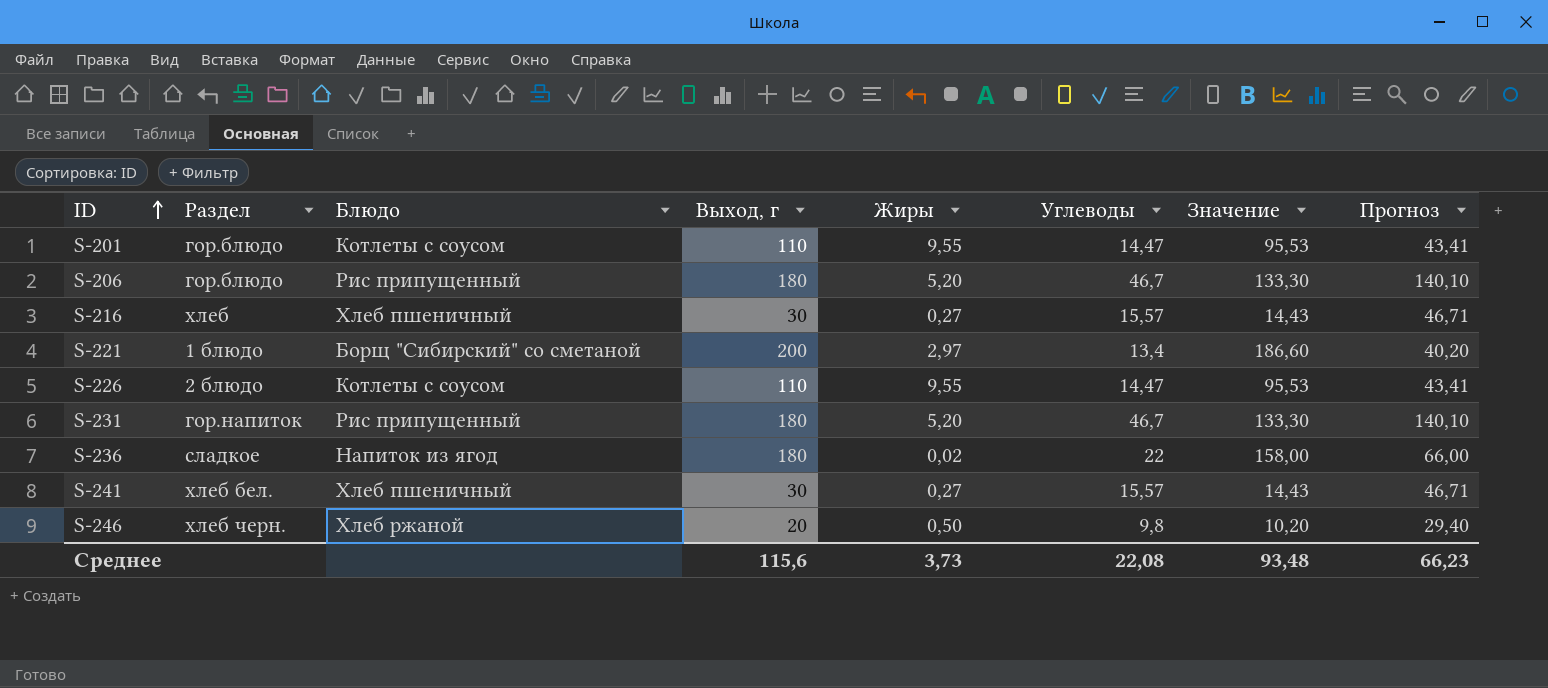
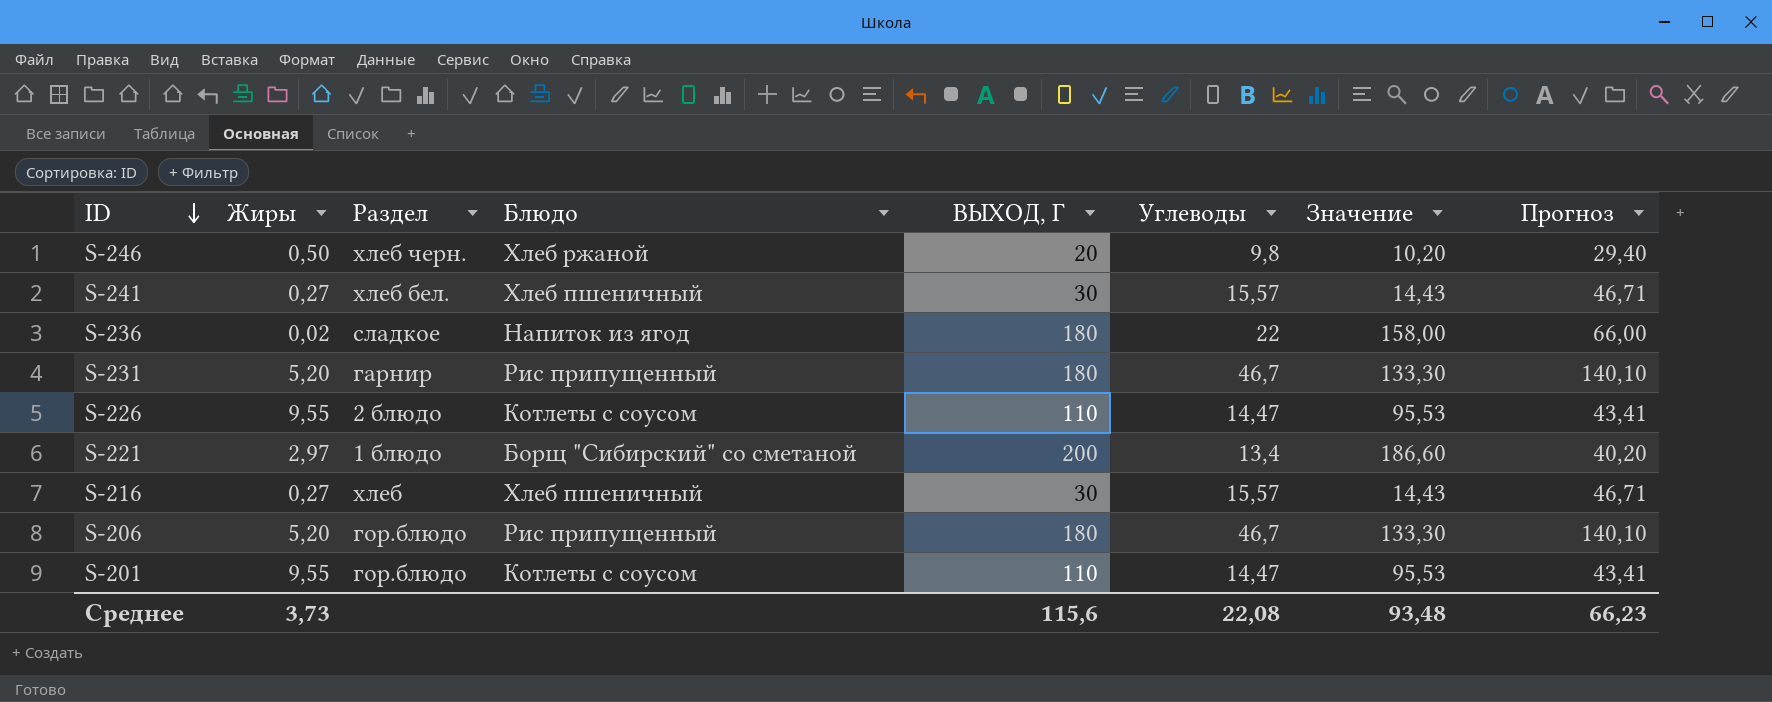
row order: ID ascending -> ID descending
column Жиры | position: 5 -> 2
column name: Выход, г -> ВЫХОД, Г
S-231 | Раздел: гор.напиток -> гарнир

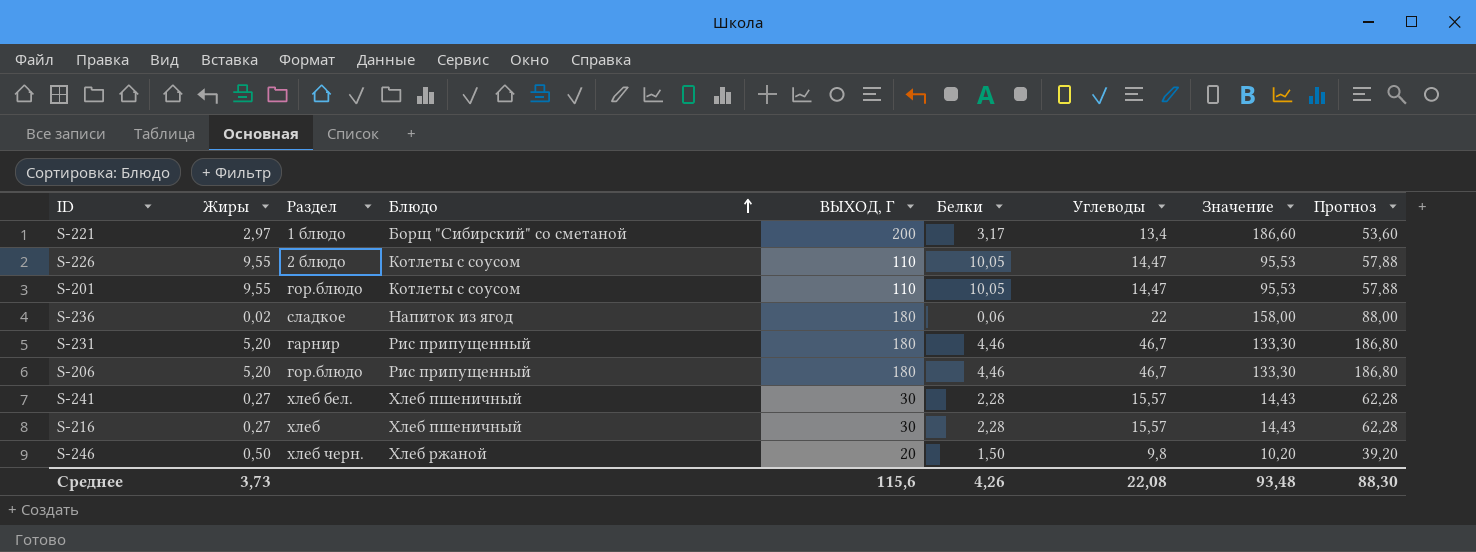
row order: ID descending -> Блюдо ascending
column Белки | position: none -> 6
column Прогноз | formula: [Углеводы] * 3 -> [Углеводы] * 4
Среднее | Прогноз: 66,23 -> 88,30

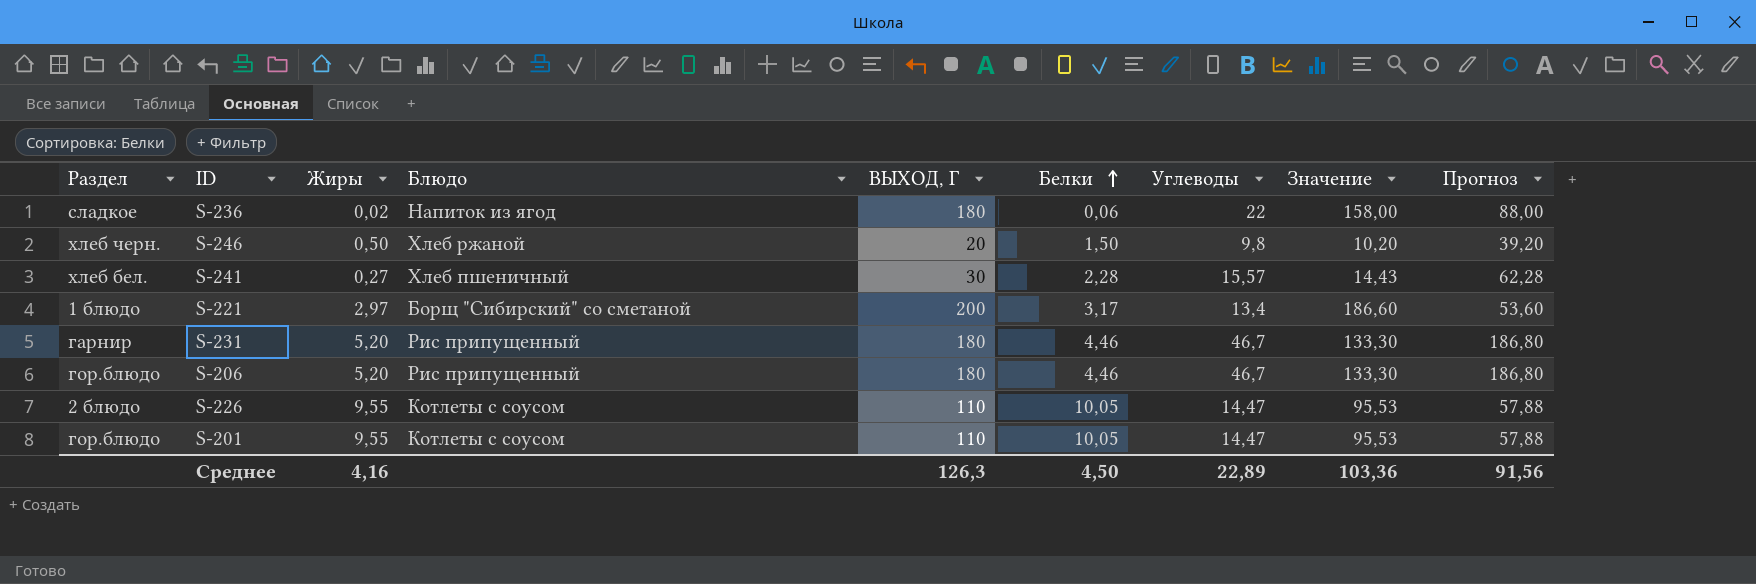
row order: Блюдо ascending -> Белки ascending
column Раздел | position: 3 -> 1
row S-216: 0,27 | хлеб | Хлеб пшеничный | 30 | 2,28 | 15,57 | 14,43 | 62,28 -> none
Среднее | Жиры: 3,73 -> 4,16
Среднее | ВЫХОД, Г: 115,6 -> 126,3
Среднее | Белки: 4,26 -> 4,50
Среднее | Углеводы: 22,08 -> 22,89
Среднее | Значение: 93,48 -> 103,36
Среднее | Прогноз: 88,30 -> 91,56

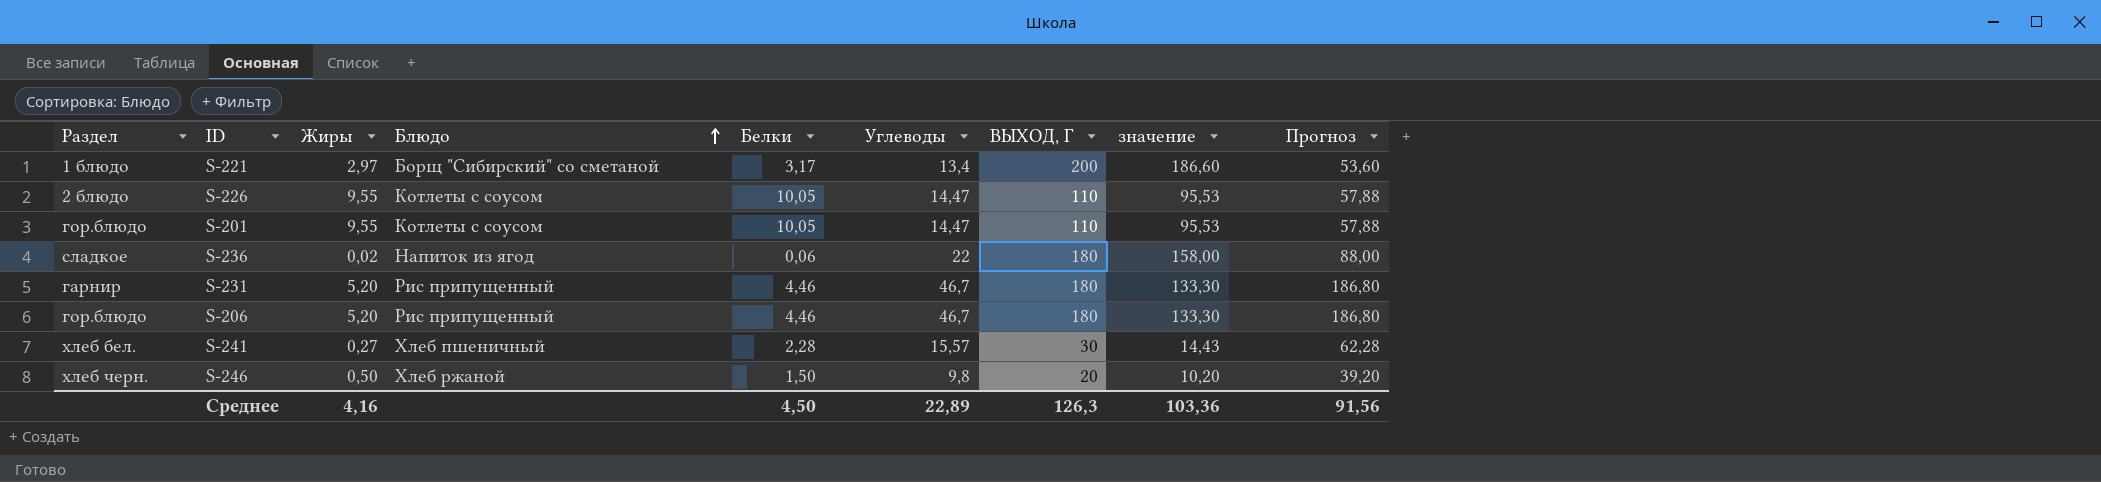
row order: Белки ascending -> Блюдо ascending
column ВЫХОД, Г | position: 5 -> 7
column name: Значение -> значение

